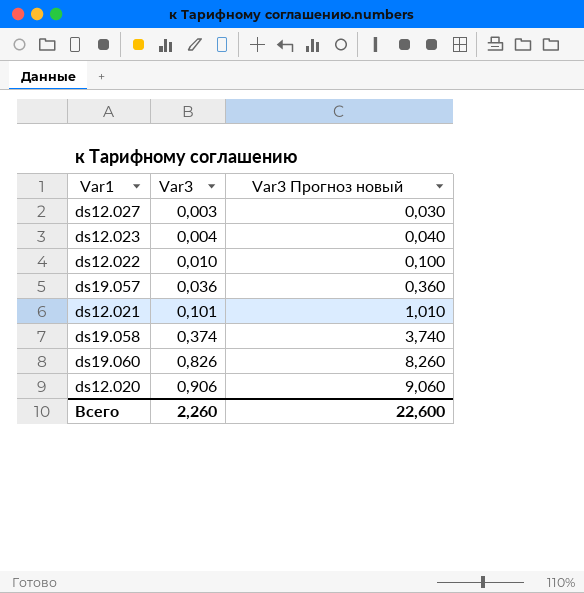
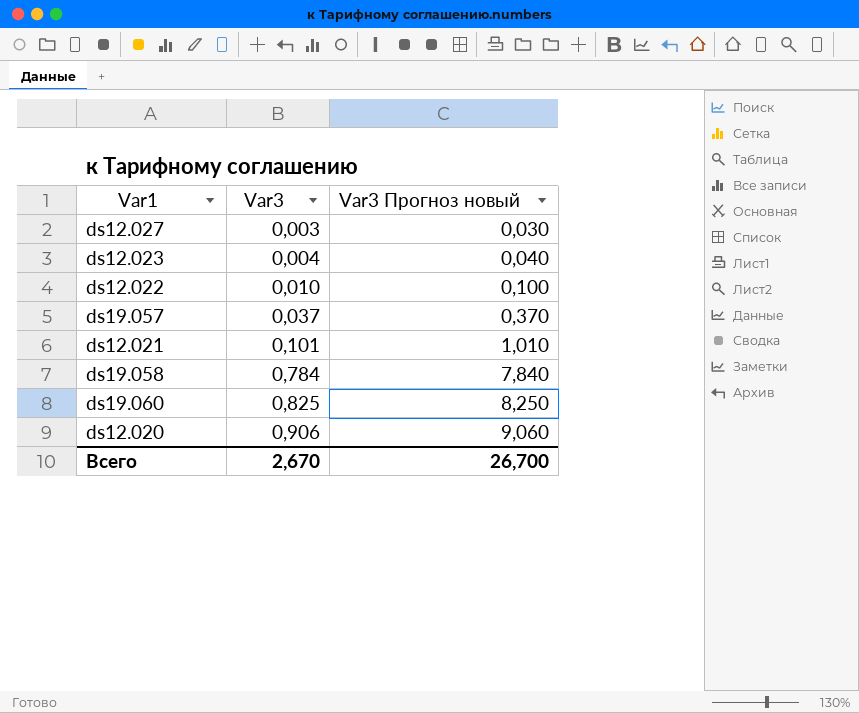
ds19.057 | Var3: 0,036 -> 0,037
ds19.057 | Var3 Прогноз новый: 0,360 -> 0,370
ds19.058 | Var3: 0,374 -> 0,784
ds19.058 | Var3 Прогноз новый: 3,740 -> 7,840
ds19.060 | Var3: 0,826 -> 0,825
ds19.060 | Var3 Прогноз новый: 8,260 -> 8,250
Всего | Var3: 2,260 -> 2,670
Всего | Var3 Прогноз новый: 22,600 -> 26,700

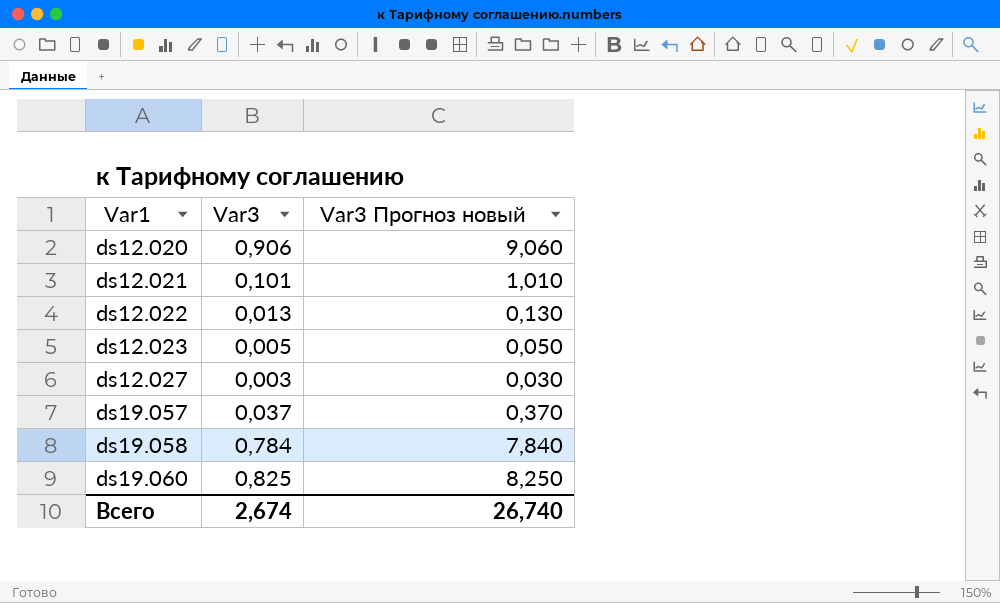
row order: Var3 ascending -> Var1 ascending
ds12.022 | Var3: 0,010 -> 0,013
ds12.022 | Var3 Прогноз новый: 0,100 -> 0,130
ds12.023 | Var3: 0,004 -> 0,005
ds12.023 | Var3 Прогноз новый: 0,040 -> 0,050
Всего | Var3: 2,670 -> 2,674
Всего | Var3 Прогноз новый: 26,700 -> 26,740

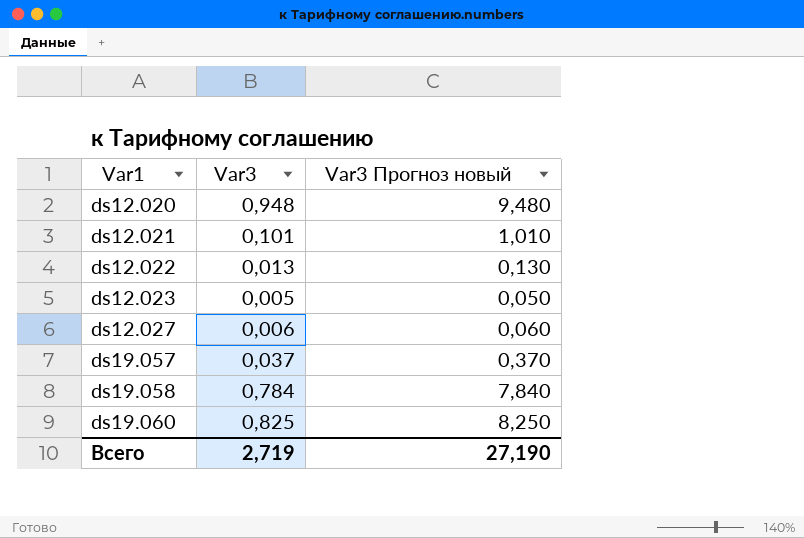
ds12.020 | Var3: 0,906 -> 0,948
ds12.020 | Var3 Прогноз новый: 9,060 -> 9,480
ds12.027 | Var3: 0,003 -> 0,006
ds12.027 | Var3 Прогноз новый: 0,030 -> 0,060
Всего | Var3: 2,674 -> 2,719
Всего | Var3 Прогноз новый: 26,740 -> 27,190

